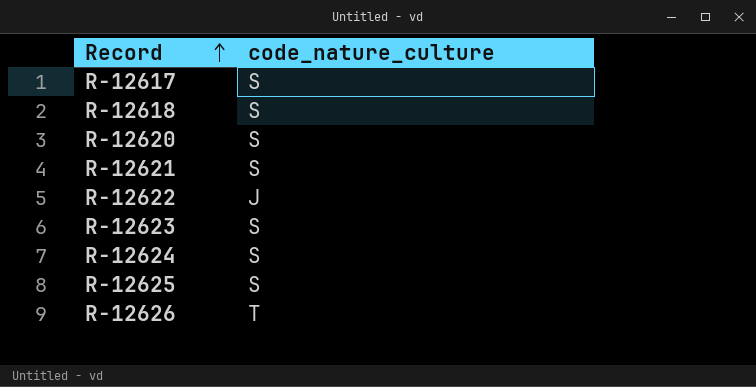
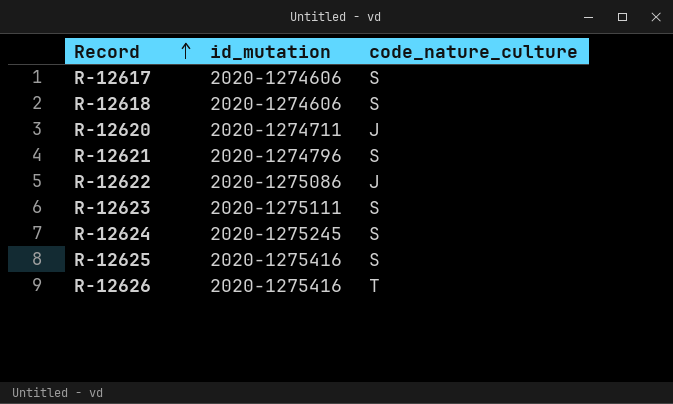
column id_mutation | position: none -> 2
R-12620 | code_nature_culture: S -> J

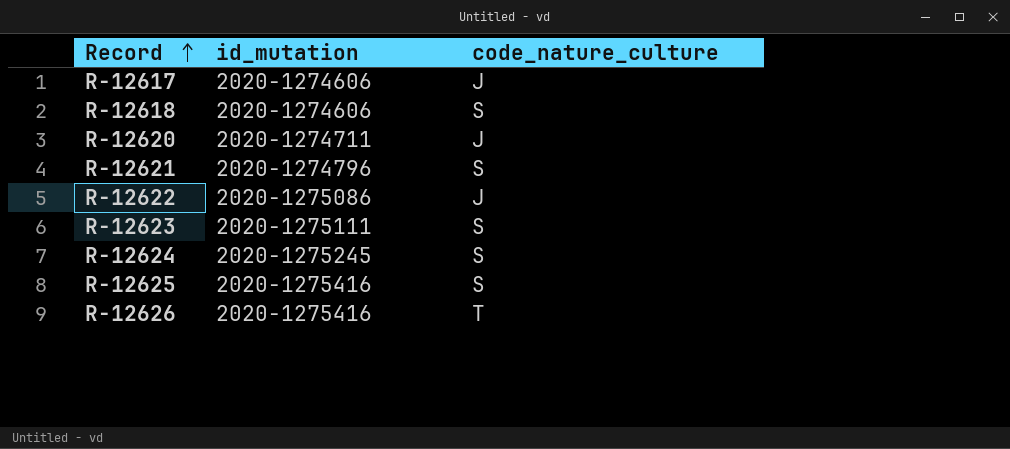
R-12617 | code_nature_culture: S -> J

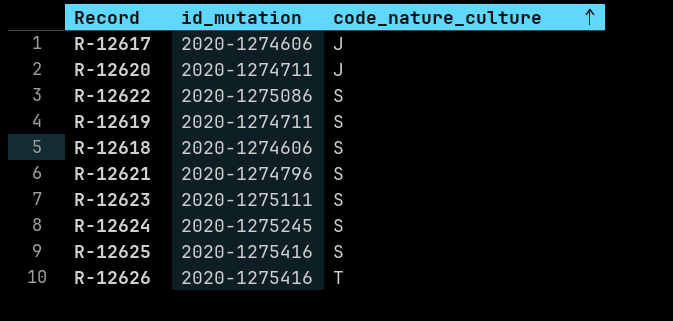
row order: Record ascending -> code_nature_culture ascending
R-12622 | code_nature_culture: J -> S
row R-12619: none -> 2020-1274711 | S

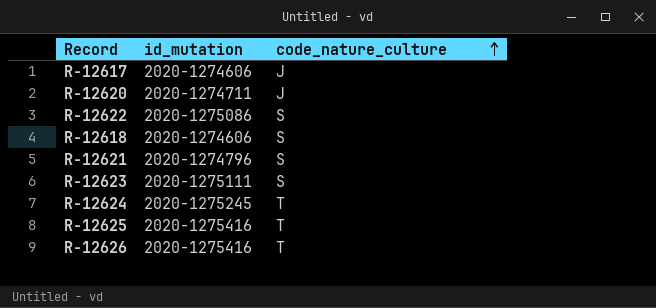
row R-12619: 2020-1274711 | S -> none
R-12624 | code_nature_culture: S -> T
R-12625 | code_nature_culture: S -> T

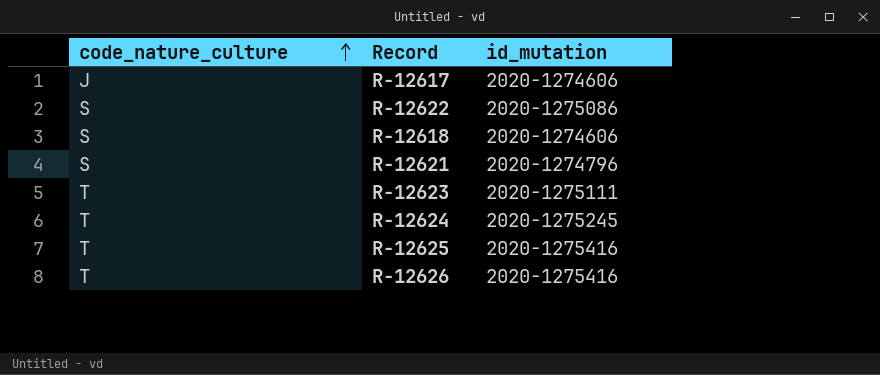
column code_nature_culture | position: 3 -> 1
row R-12620: 2020-1274711 | J -> none
R-12623 | code_nature_culture: S -> T

